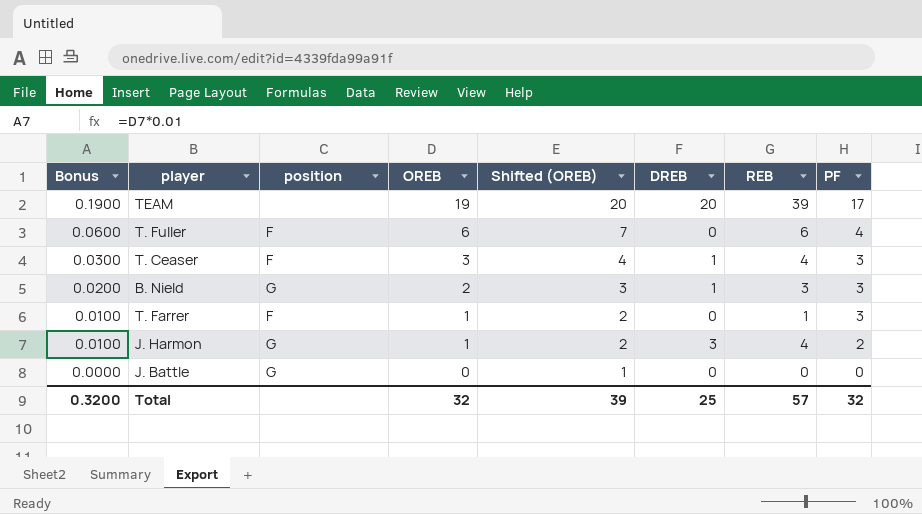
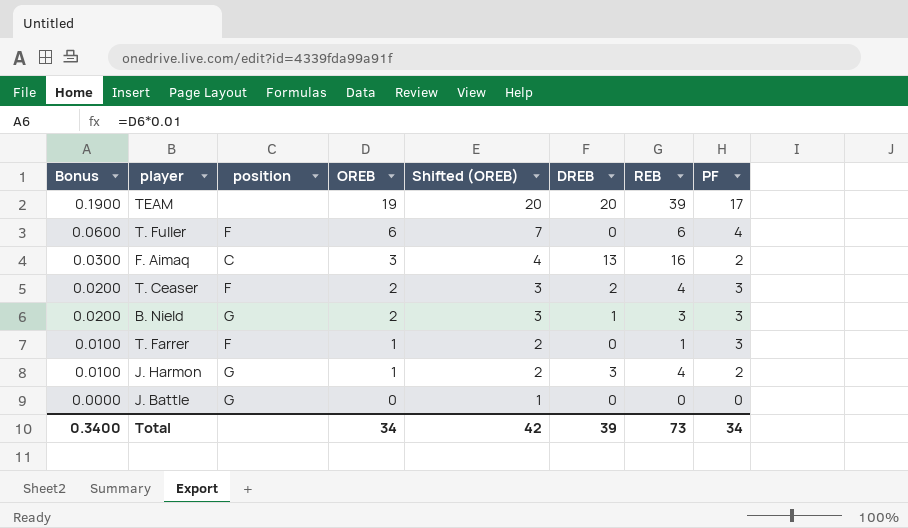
row F. Aimaq: none -> 0.0300 | C | 3 | 4 | 13 | 16 | 2
T. Ceaser | Bonus: 0.0300 -> 0.0200
T. Ceaser | OREB: 3 -> 2
T. Ceaser | Shifted (OREB): 4 -> 3
T. Ceaser | DREB: 1 -> 2
Total | Bonus: 0.3200 -> 0.3400
Total | OREB: 32 -> 34
Total | Shifted (OREB): 39 -> 42
Total | DREB: 25 -> 39
Total | REB: 57 -> 73
Total | PF: 32 -> 34

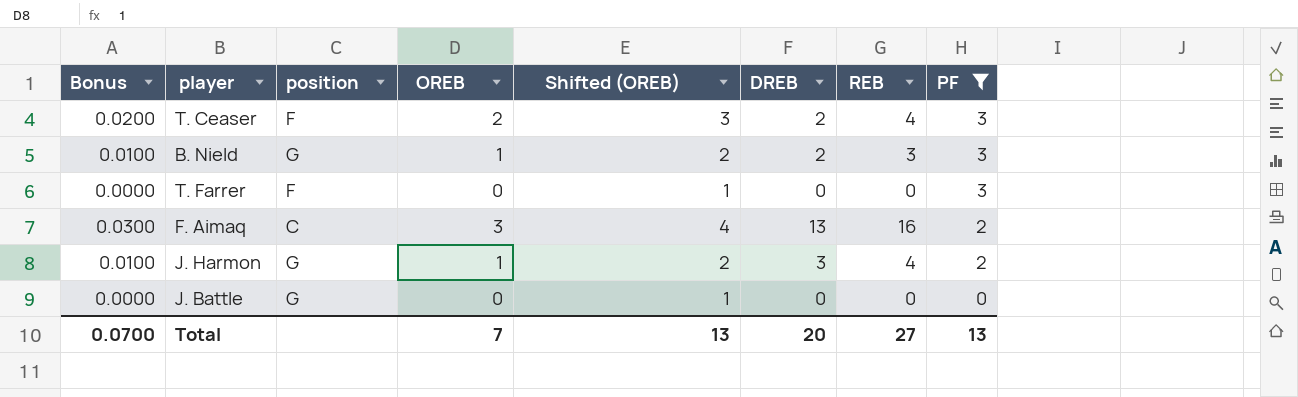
filter: none -> PF <= 3
row order: Bonus descending -> PF descending
B. Nield | Bonus: 0.0200 -> 0.0100
B. Nield | OREB: 2 -> 1
B. Nield | Shifted (OREB): 3 -> 2
B. Nield | DREB: 1 -> 2
T. Farrer | Bonus: 0.0100 -> 0.0000
T. Farrer | OREB: 1 -> 0
T. Farrer | Shifted (OREB): 2 -> 1
T. Farrer | REB: 1 -> 0
Total | Bonus: 0.3400 -> 0.0700
Total | OREB: 34 -> 7
Total | Shifted (OREB): 42 -> 13
Total | DREB: 39 -> 20
Total | REB: 73 -> 27
Total | PF: 34 -> 13

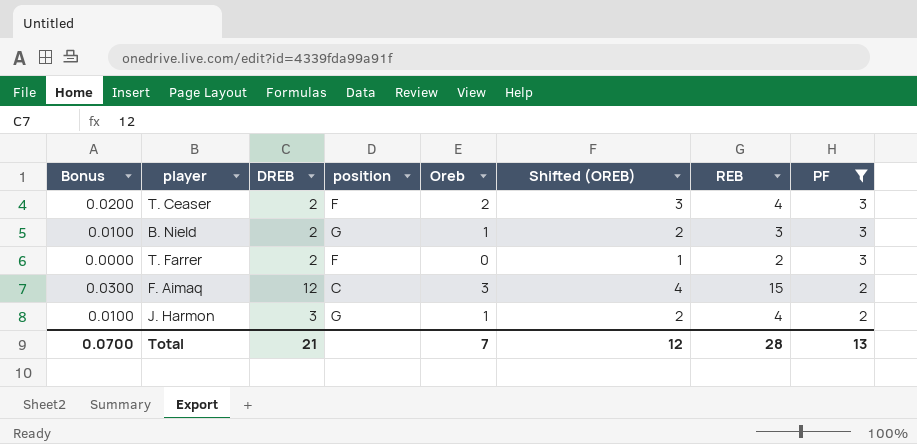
column DREB | position: 6 -> 3
column name: OREB -> Oreb
row J. Battle: 0.0000 | G | 0 | 1 | 0 | 0 | 0 -> none
T. Farrer | DREB: 0 -> 2
T. Farrer | REB: 0 -> 2
F. Aimaq | DREB: 13 -> 12
F. Aimaq | REB: 16 -> 15
Total | DREB: 20 -> 21
Total | Shifted (OREB): 13 -> 12
Total | REB: 27 -> 28

